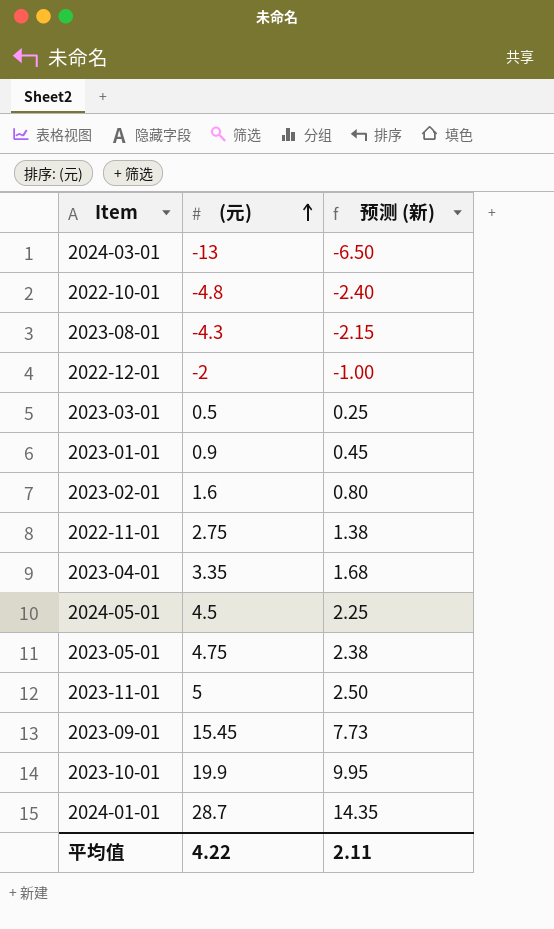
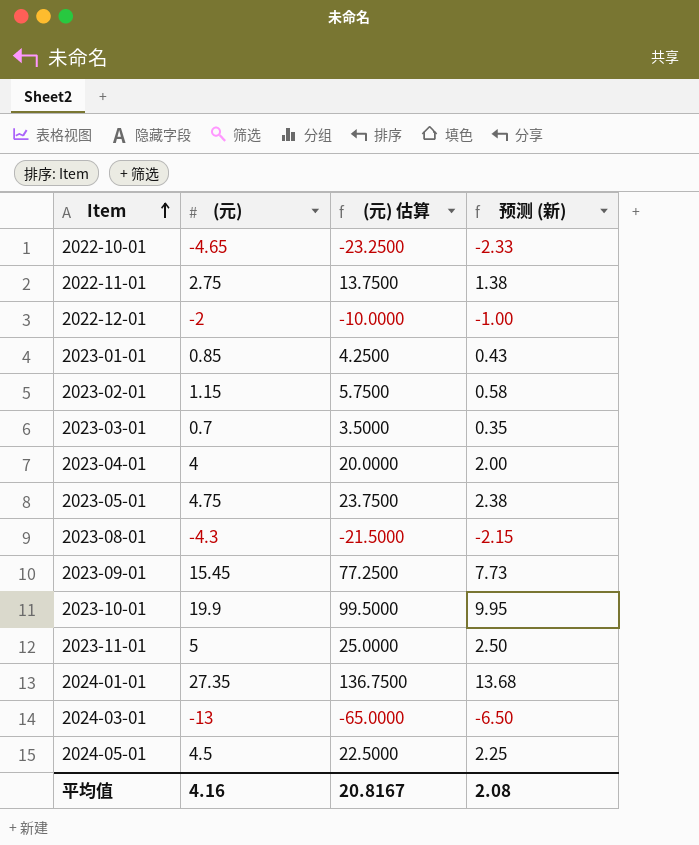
row order: (元) ascending -> Item ascending
column (元) 估算 | formula: none -> [(元)] * 5
2022-10-01 | (元): -4.8 -> -4.65
2022-10-01 | 预测 (新): -2.40 -> -2.33
2023-01-01 | (元): 0.9 -> 0.85
2023-01-01 | 预测 (新): 0.45 -> 0.43
2023-02-01 | (元): 1.6 -> 1.15
2023-02-01 | 预测 (新): 0.80 -> 0.58
2023-03-01 | (元): 0.5 -> 0.7
2023-03-01 | 预测 (新): 0.25 -> 0.35
2023-04-01 | (元): 3.35 -> 4
2023-04-01 | 预测 (新): 1.68 -> 2.00
2024-01-01 | (元): 28.7 -> 27.35
2024-01-01 | 预测 (新): 14.35 -> 13.68
平均值 | (元): 4.22 -> 4.16
平均值 | 预测 (新): 2.11 -> 2.08

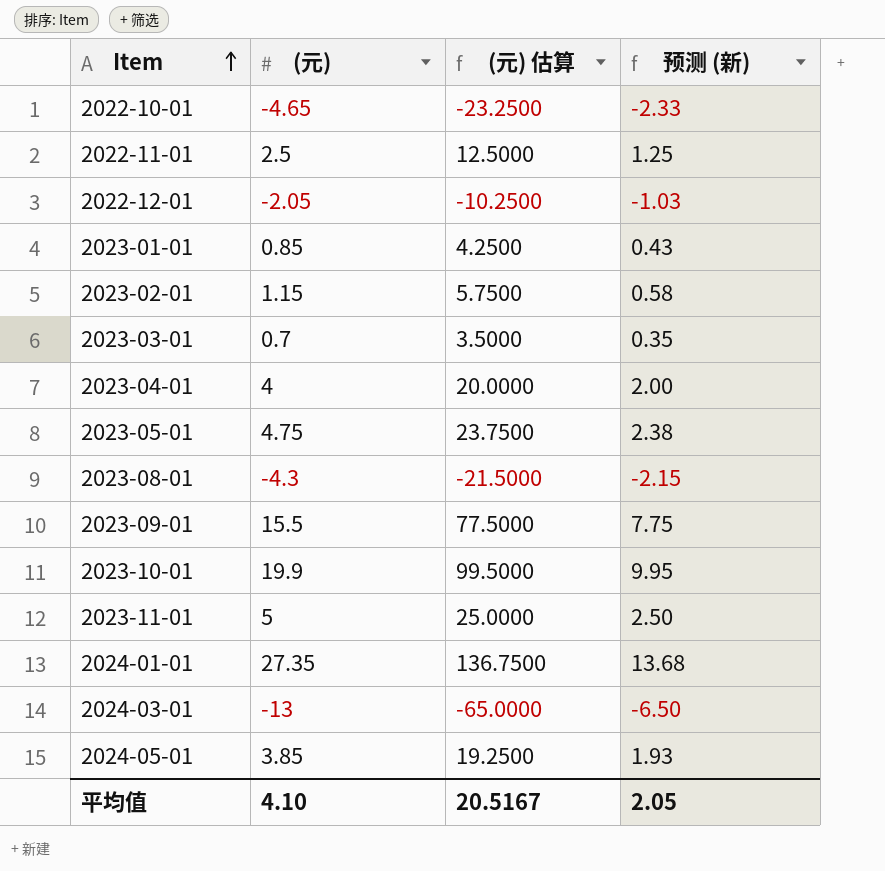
2022-11-01 | (元): 2.75 -> 2.5
2022-11-01 | (元) 估算: 13.7500 -> 12.5000
2022-11-01 | 预测 (新): 1.38 -> 1.25
2022-12-01 | (元): -2 -> -2.05
2022-12-01 | (元) 估算: -10.0000 -> -10.2500
2022-12-01 | 预测 (新): -1.00 -> -1.03
2023-09-01 | (元): 15.45 -> 15.5
2023-09-01 | (元) 估算: 77.2500 -> 77.5000
2023-09-01 | 预测 (新): 7.73 -> 7.75
2024-05-01 | (元): 4.5 -> 3.85
2024-05-01 | (元) 估算: 22.5000 -> 19.2500
2024-05-01 | 预测 (新): 2.25 -> 1.93
平均值 | (元): 4.16 -> 4.10
平均值 | (元) 估算: 20.8167 -> 20.5167
平均值 | 预测 (新): 2.08 -> 2.05

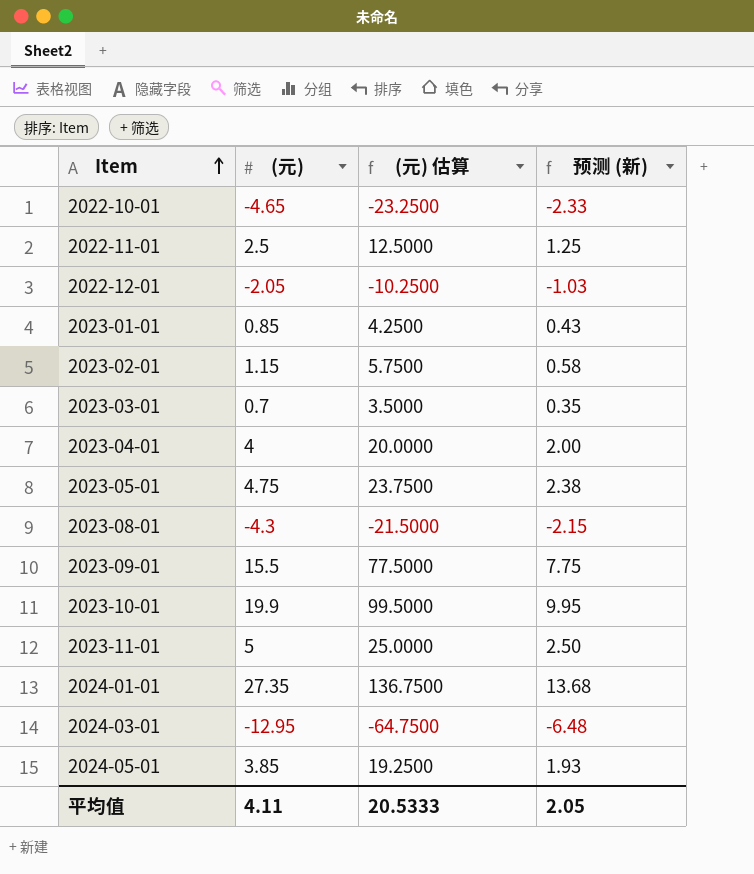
2024-03-01 | (元): -13 -> -12.95
2024-03-01 | (元) 估算: -65.0000 -> -64.7500
2024-03-01 | 预测 (新): -6.50 -> -6.48
平均值 | (元): 4.10 -> 4.11
平均值 | (元) 估算: 20.5167 -> 20.5333

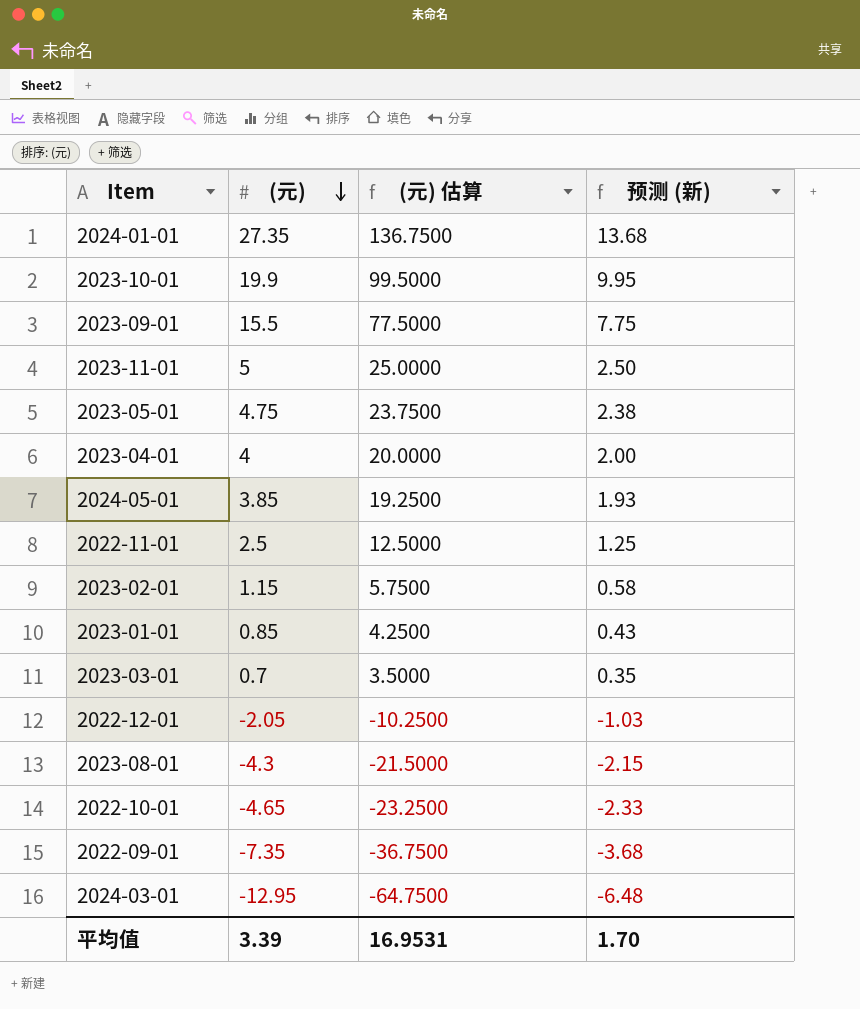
row order: Item ascending -> (元) descending
row 2022-09-01: none -> -7.35 | -36.7500 | -3.68
平均值 | (元): 4.11 -> 3.39
平均值 | (元) 估算: 20.5333 -> 16.9531
平均值 | 预测 (新): 2.05 -> 1.70

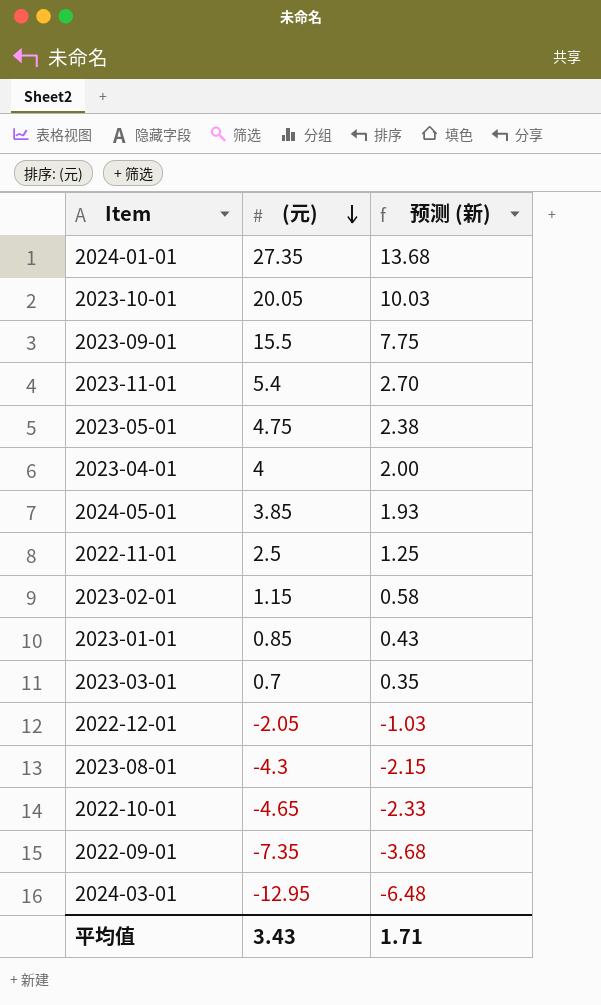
column (元) 估算 | formula: [(元)] * 5 -> none
2023-10-01 | (元): 19.9 -> 20.05
2023-10-01 | 预测 (新): 9.95 -> 10.03
2023-11-01 | (元): 5 -> 5.4
2023-11-01 | 预测 (新): 2.50 -> 2.70
平均值 | (元): 3.39 -> 3.43
平均值 | 预测 (新): 1.70 -> 1.71

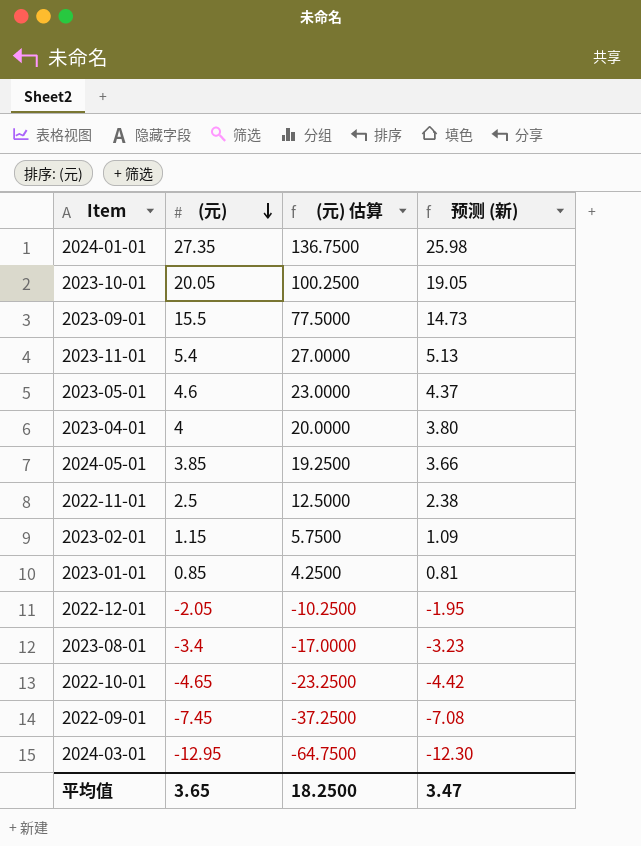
column (元) 估算 | formula: none -> [(元)] * 5
column 预测 (新) | formula: [(元)] * 0.5 -> [(元)] * 0.95
row 2023-03-01: 0.7 | 0.35 -> none
2023-05-01 | (元): 4.75 -> 4.6
2023-08-01 | (元): -4.3 -> -3.4
2022-09-01 | (元): -7.35 -> -7.45
平均值 | (元): 3.43 -> 3.65
平均值 | 预测 (新): 1.71 -> 3.47

